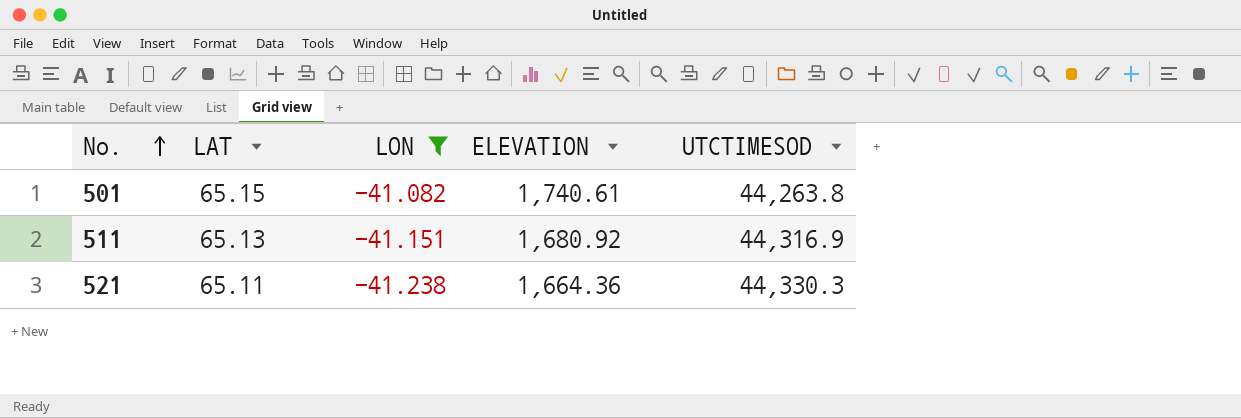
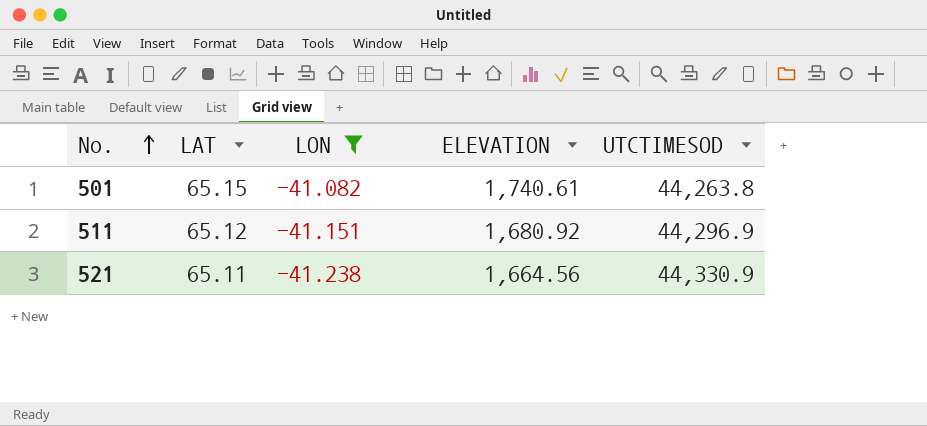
511 | LAT: 65.13 -> 65.12
511 | UTCTIMESOD: 44,316.9 -> 44,296.9
521 | ELEVATION: 1,664.36 -> 1,664.56
521 | UTCTIMESOD: 44,330.3 -> 44,330.9

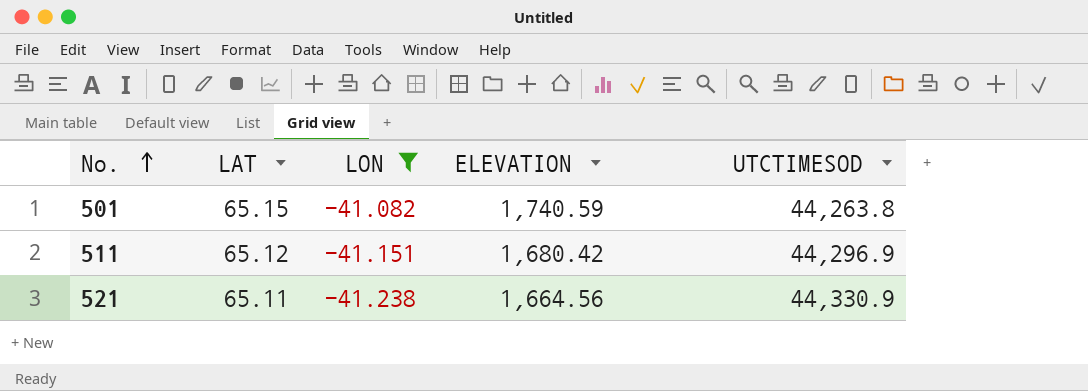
501 | ELEVATION: 1,740.61 -> 1,740.59
511 | ELEVATION: 1,680.92 -> 1,680.42

